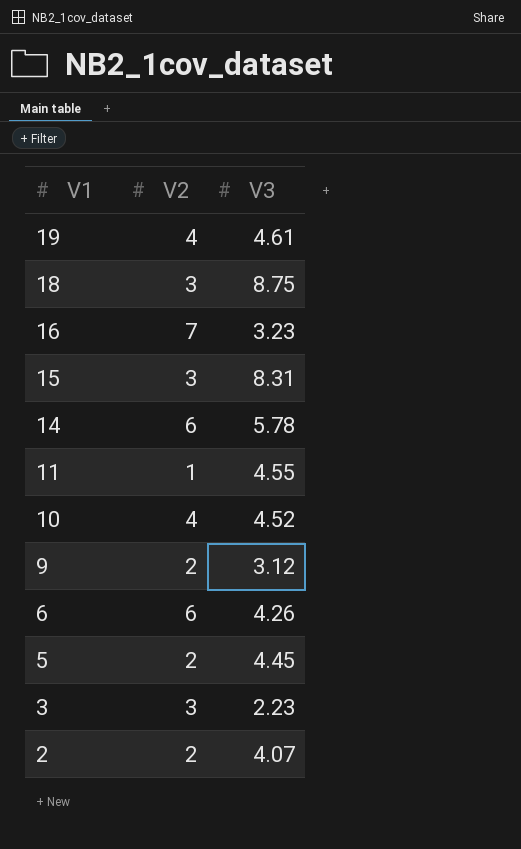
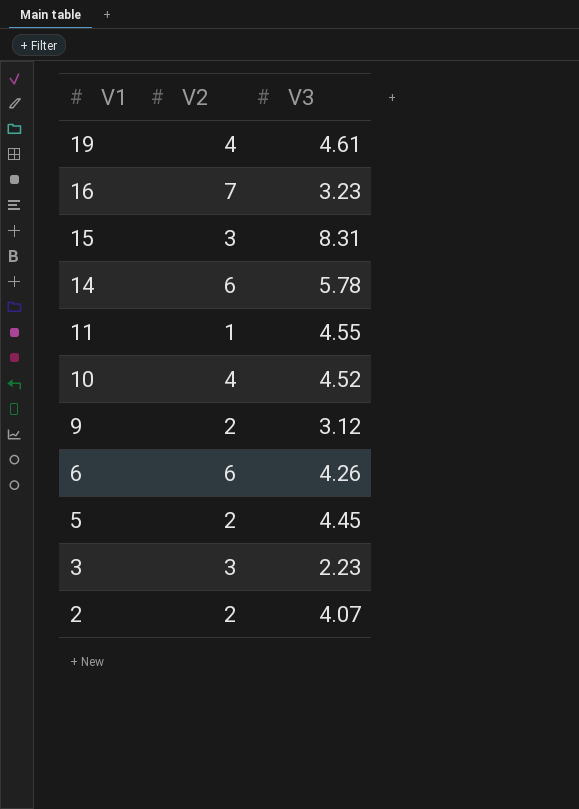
row 18: 3 | 8.75 -> none

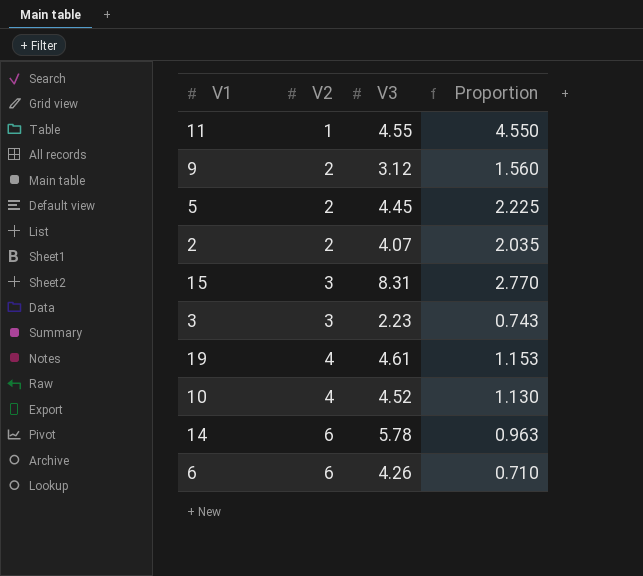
row order: V1 descending -> V2 ascending
column Proportion | formula: none -> [V3] / [V2]
row 16: 7 | 3.23 -> none

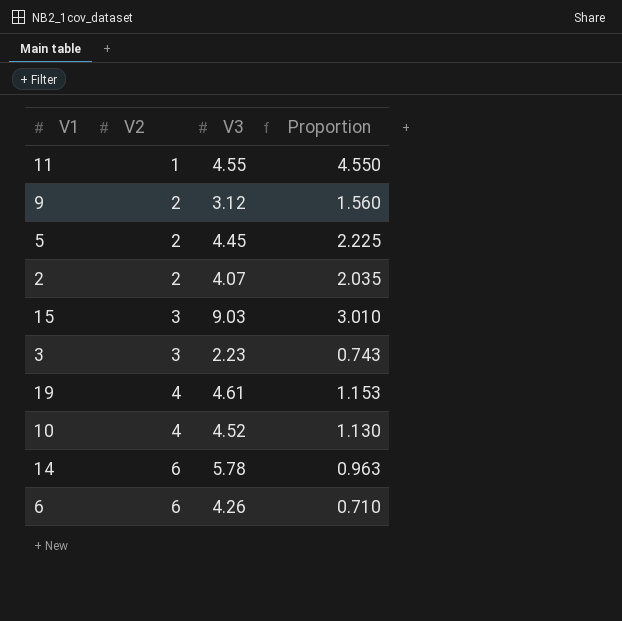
15 | V3: 8.31 -> 9.03
15 | Proportion: 2.770 -> 3.010

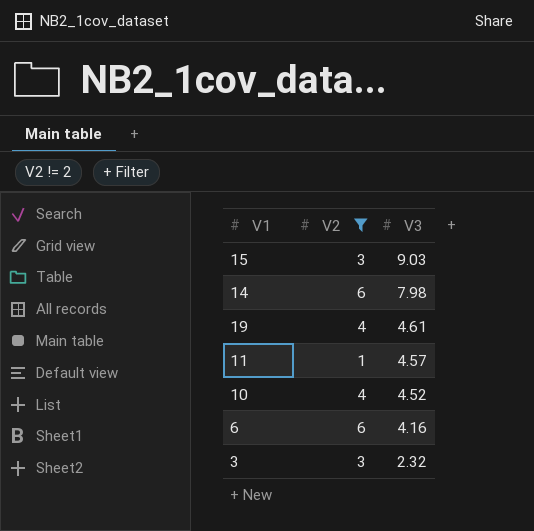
filter: none -> V2 != 2
row order: V2 ascending -> V3 descending
column Proportion | formula: [V3] / [V2] -> none
14 | V3: 5.78 -> 7.98
11 | V3: 4.55 -> 4.57
6 | V3: 4.26 -> 4.16
3 | V3: 2.23 -> 2.32

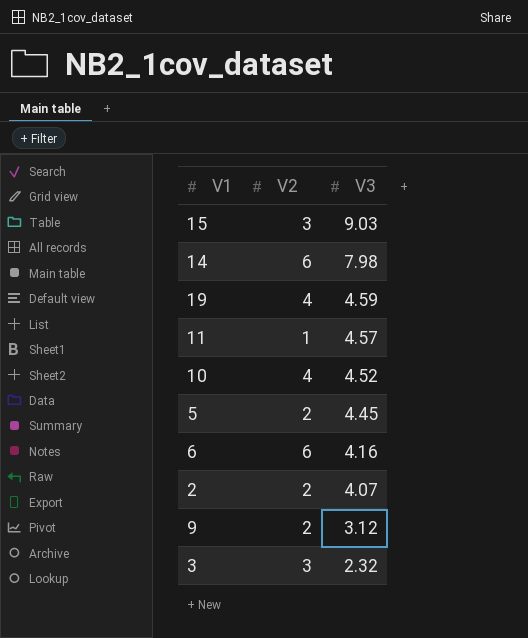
filter: V2 != 2 -> none
19 | V3: 4.61 -> 4.59

